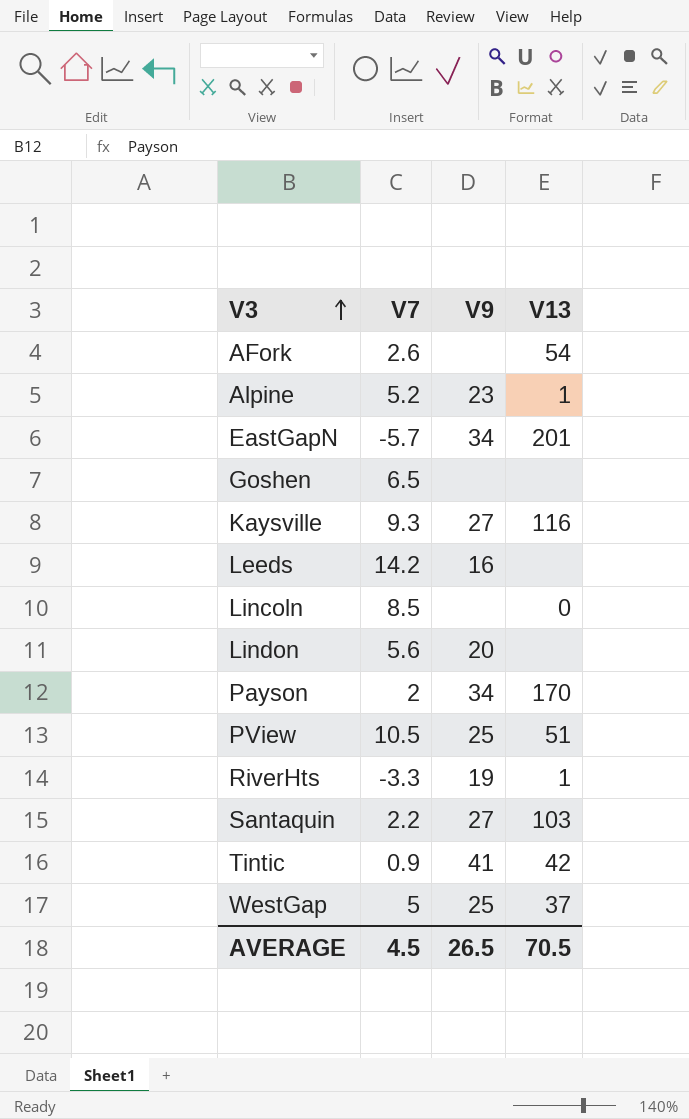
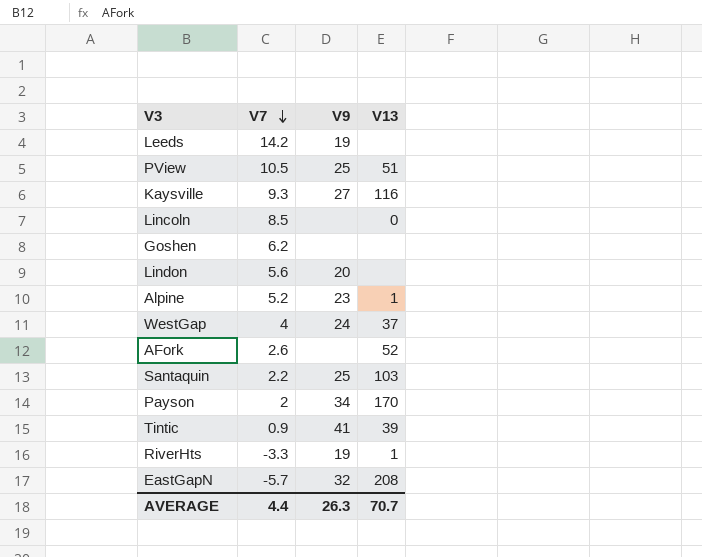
row order: V3 ascending -> V7 descending
Leeds | V9: 16 -> 19
Goshen | V7: 6.5 -> 6.2
WestGap | V7: 5 -> 4
WestGap | V9: 25 -> 24
AFork | V13: 54 -> 52
Santaquin | V9: 27 -> 25
Tintic | V13: 42 -> 39
EastGapN | V9: 34 -> 32
EastGapN | V13: 201 -> 208
AVERAGE | V7: 4.5 -> 4.4
AVERAGE | V9: 26.5 -> 26.3
AVERAGE | V13: 70.5 -> 70.7

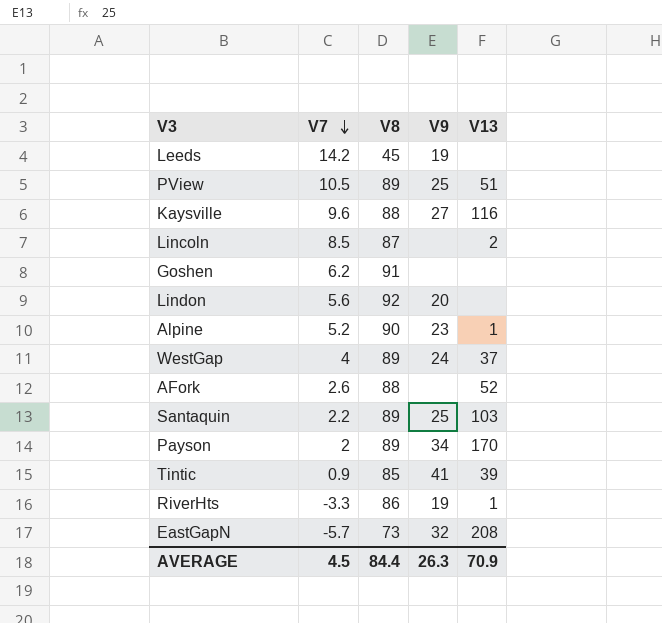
column V8 | position: none -> 3
Kaysville | V7: 9.3 -> 9.6
Lincoln | V13: 0 -> 2
AVERAGE | V7: 4.4 -> 4.5
AVERAGE | V13: 70.7 -> 70.9

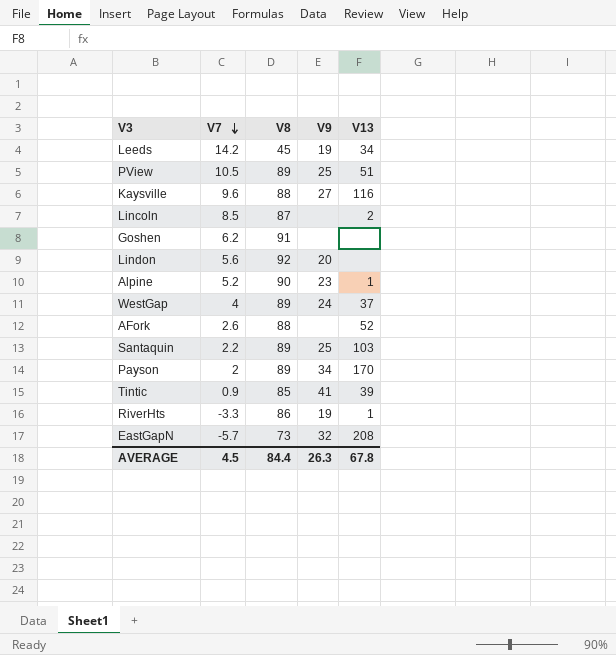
Leeds | V13: none -> 34
AVERAGE | V13: 70.9 -> 67.8

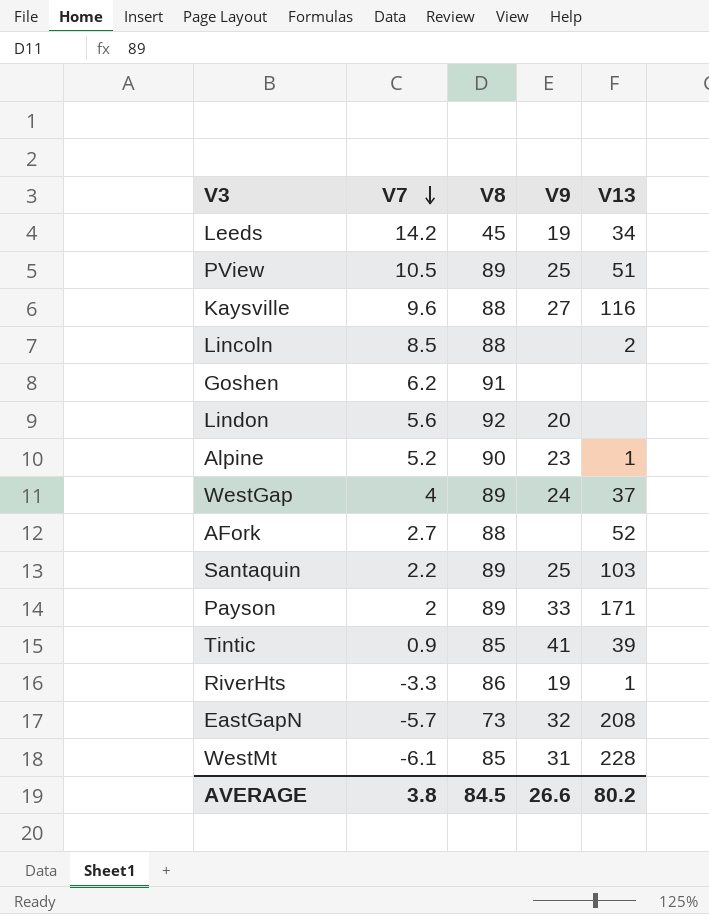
Lincoln | V8: 87 -> 88
AFork | V7: 2.6 -> 2.7
Payson | V9: 34 -> 33
Payson | V13: 170 -> 171
row WestMt: none -> -6.1 | 85 | 31 | 228
AVERAGE | V7: 4.5 -> 3.8
AVERAGE | V8: 84.4 -> 84.5
AVERAGE | V9: 26.3 -> 26.6
AVERAGE | V13: 67.8 -> 80.2

